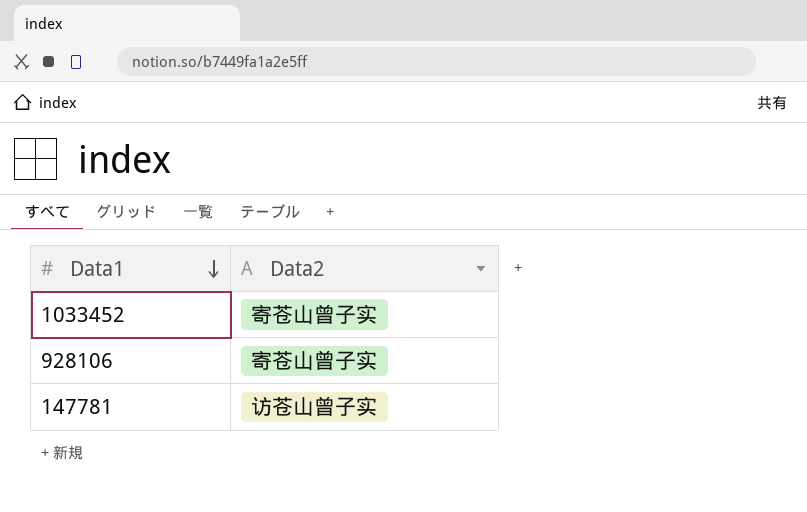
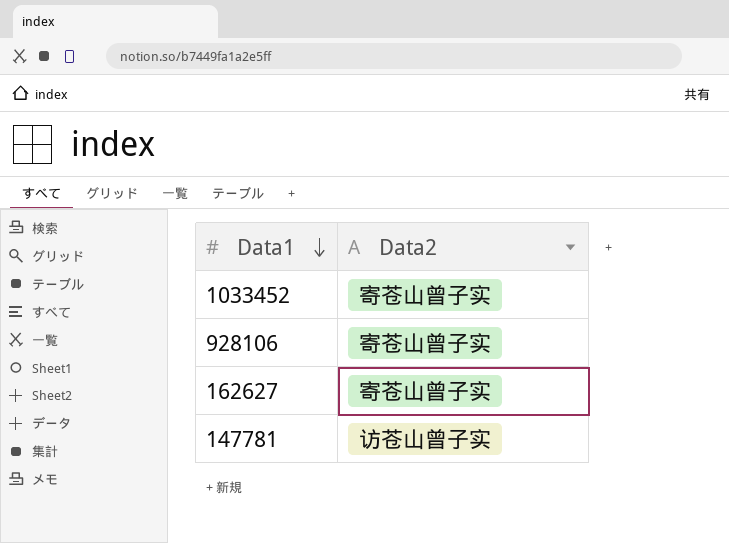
row 162627: none -> 寄苍山曾子实

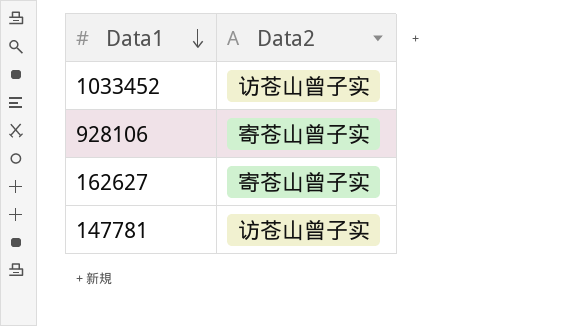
1033452 | Data2: 寄苍山曾子实 -> 访苍山曾子实

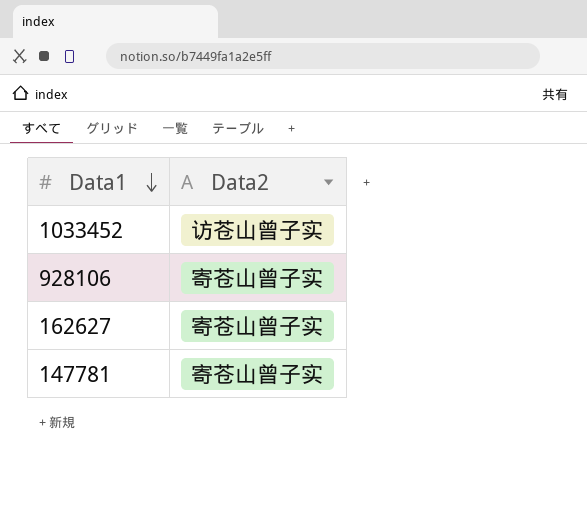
147781 | Data2: 访苍山曾子实 -> 寄苍山曾子实

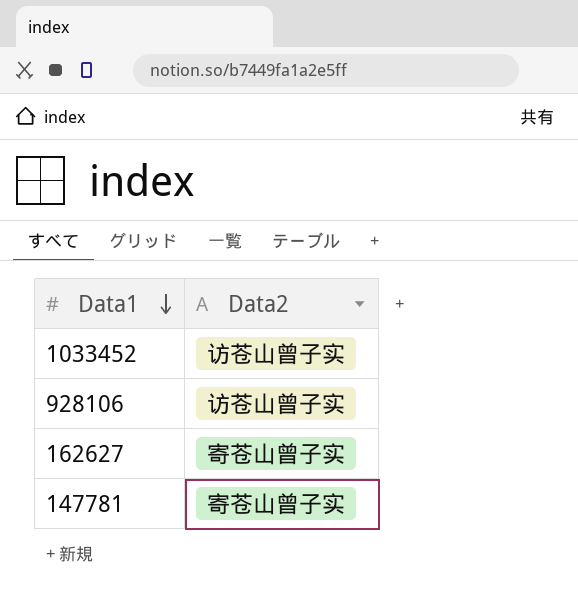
928106 | Data2: 寄苍山曾子实 -> 访苍山曾子实

